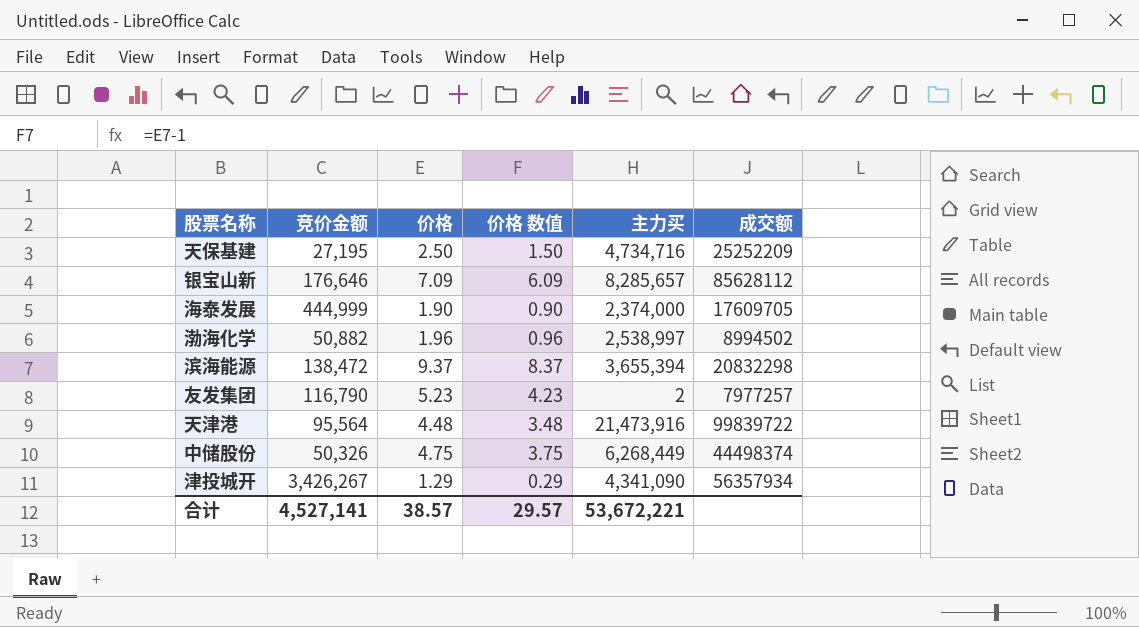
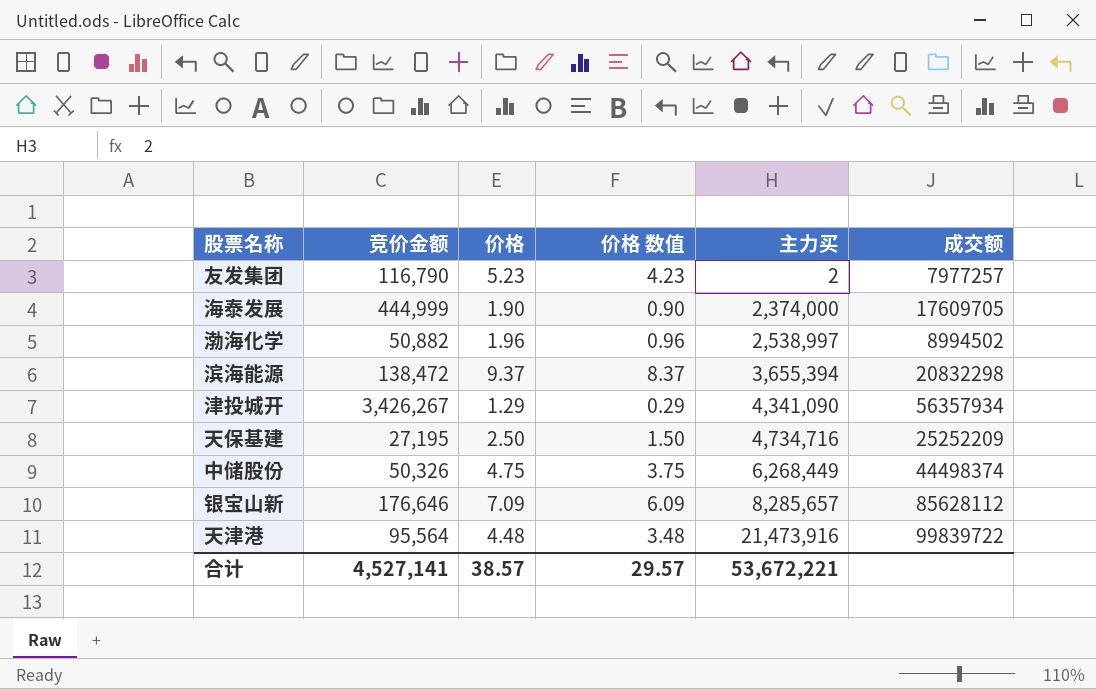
row order: none -> 主力买 ascending

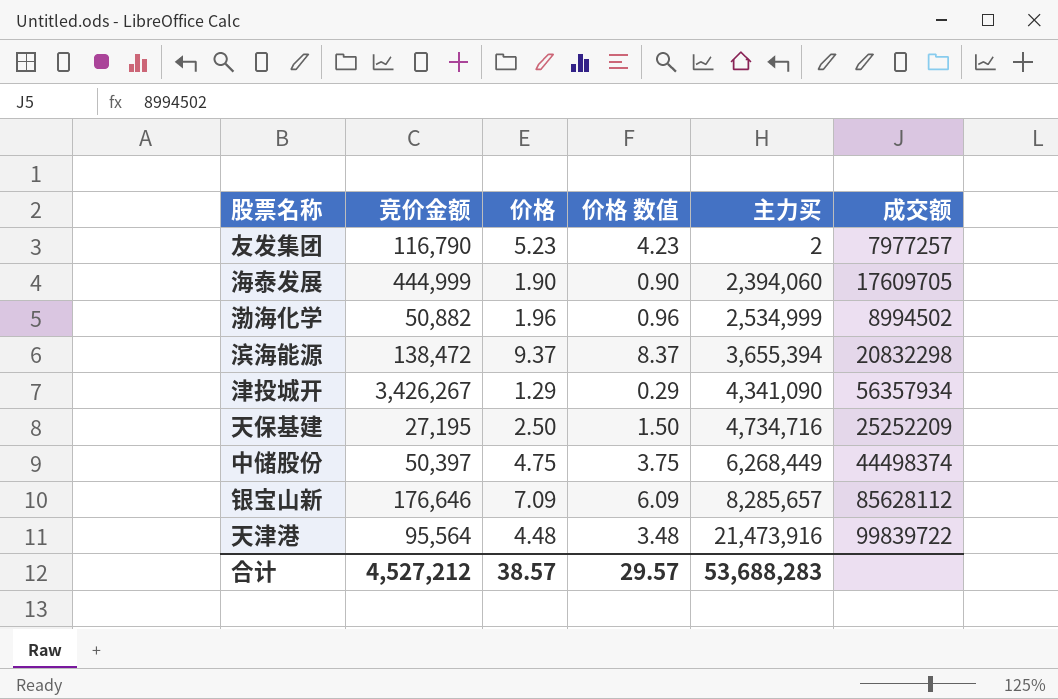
海泰发展 | 主力买: 2,374,000 -> 2,394,060
渤海化学 | 主力买: 2,538,997 -> 2,534,999
中储股份 | 竞价金额: 50,326 -> 50,397
合计 | 竞价金额: 4,527,141 -> 4,527,212
合计 | 主力买: 53,672,221 -> 53,688,283

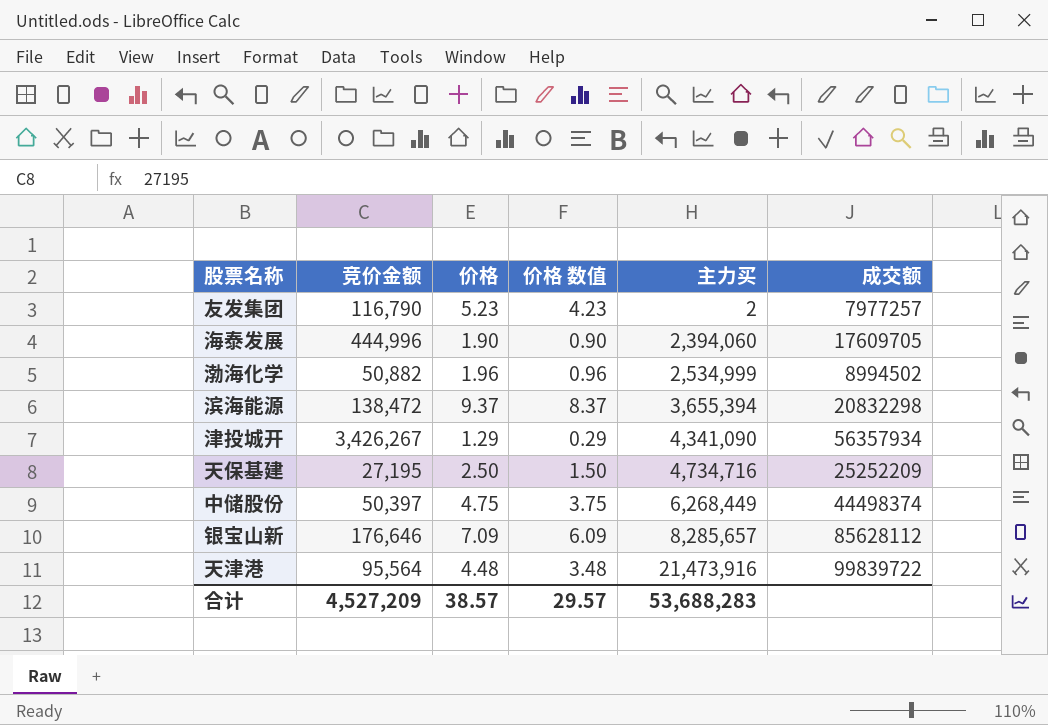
海泰发展 | 竞价金额: 444,999 -> 444,996
合计 | 竞价金额: 4,527,212 -> 4,527,209

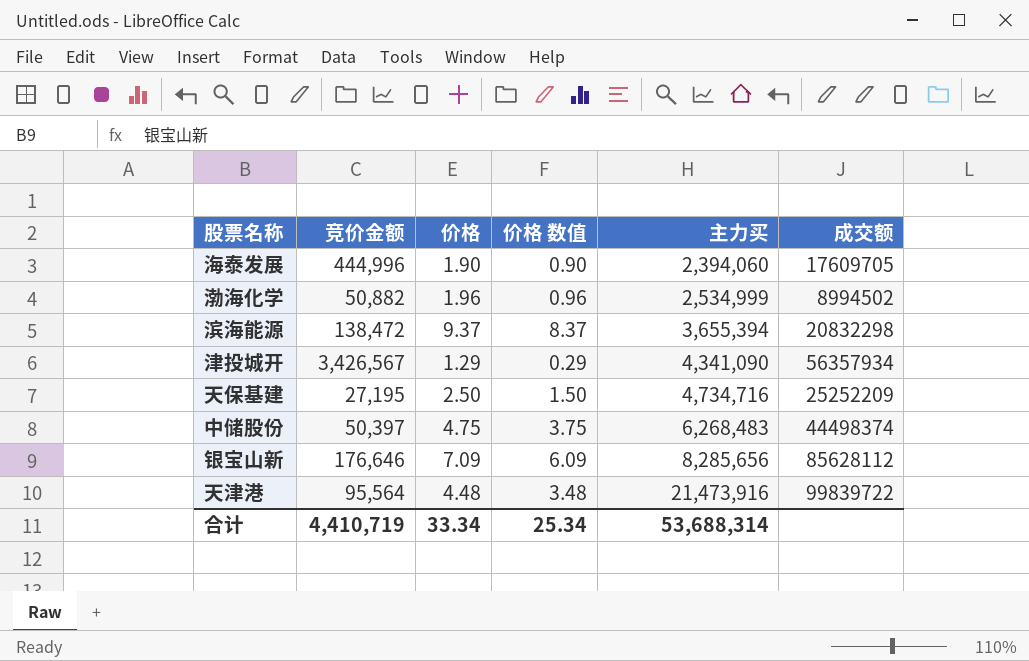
row 友发集团: 116,790 | 5.23 | 4.23 | 2 | 7977257 -> none
津投城开 | 竞价金额: 3,426,267 -> 3,426,567
中储股份 | 主力买: 6,268,449 -> 6,268,483
银宝山新 | 主力买: 8,285,657 -> 8,285,656
合计 | 竞价金额: 4,527,209 -> 4,410,719
合计 | 价格: 38.57 -> 33.34
合计 | 价格 数值: 29.57 -> 25.34
合计 | 主力买: 53,688,283 -> 53,688,314

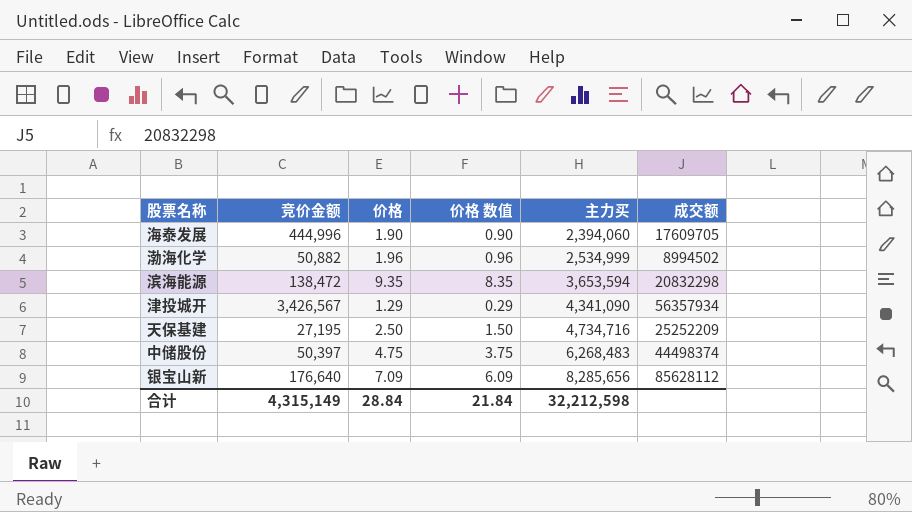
row 天津港: 95,564 | 4.48 | 3.48 | 21,473,916 | 99839722 -> none
滨海能源 | 价格: 9.37 -> 9.35
滨海能源 | 价格 数值: 8.37 -> 8.35
滨海能源 | 主力买: 3,655,394 -> 3,653,594
银宝山新 | 竞价金额: 176,646 -> 176,640
合计 | 竞价金额: 4,410,719 -> 4,315,149
合计 | 价格: 33.34 -> 28.84
合计 | 价格 数值: 25.34 -> 21.84
合计 | 主力买: 53,688,314 -> 32,212,598

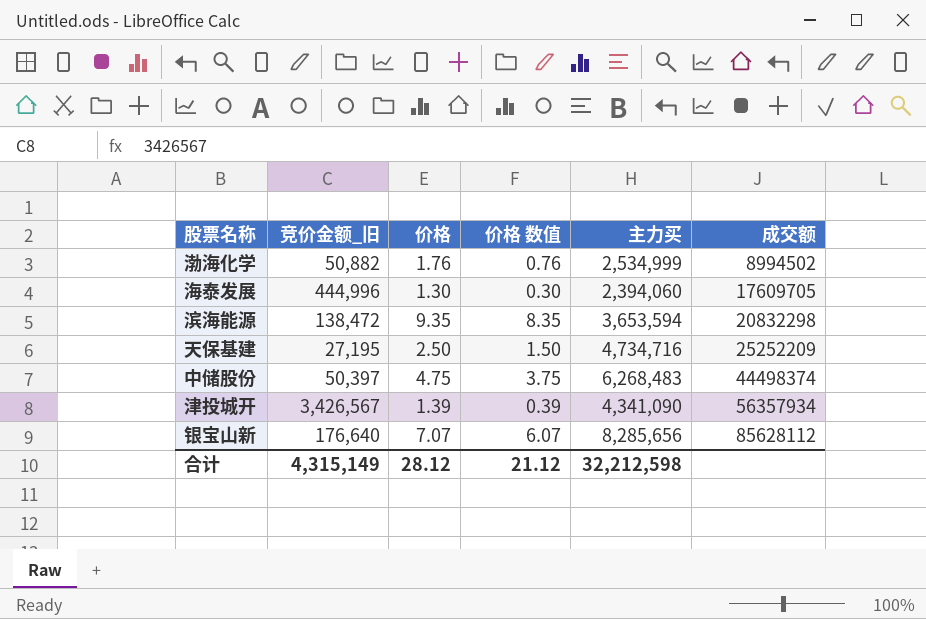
row order: 主力买 ascending -> 成交额 ascending
column name: 竞价金额 -> 竞价金额_旧
渤海化学 | 价格: 1.96 -> 1.76
渤海化学 | 价格 数值: 0.96 -> 0.76
海泰发展 | 价格: 1.90 -> 1.30
海泰发展 | 价格 数值: 0.90 -> 0.30
津投城开 | 价格: 1.29 -> 1.39
津投城开 | 价格 数值: 0.29 -> 0.39
银宝山新 | 价格: 7.09 -> 7.07
银宝山新 | 价格 数值: 6.09 -> 6.07
合计 | 价格: 28.84 -> 28.12
合计 | 价格 数值: 21.84 -> 21.12

